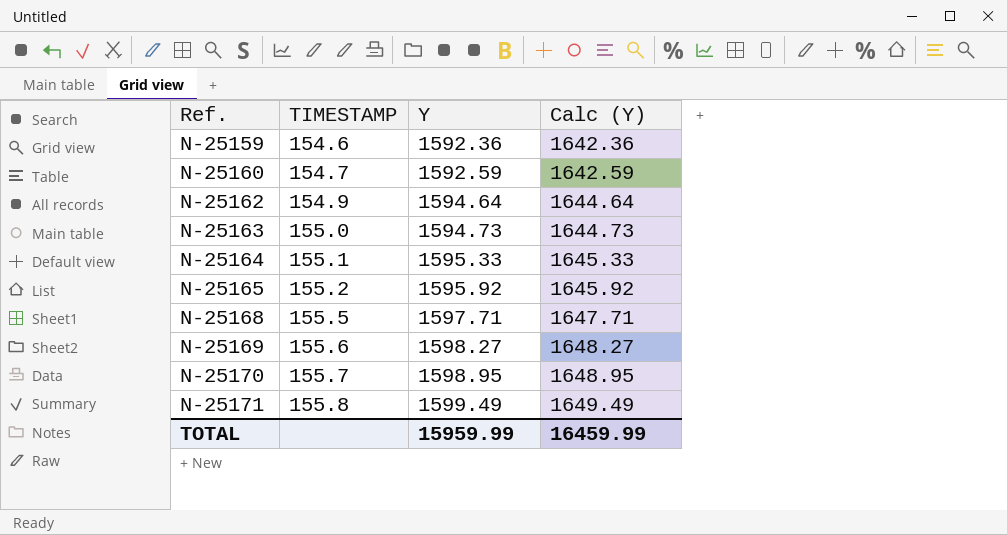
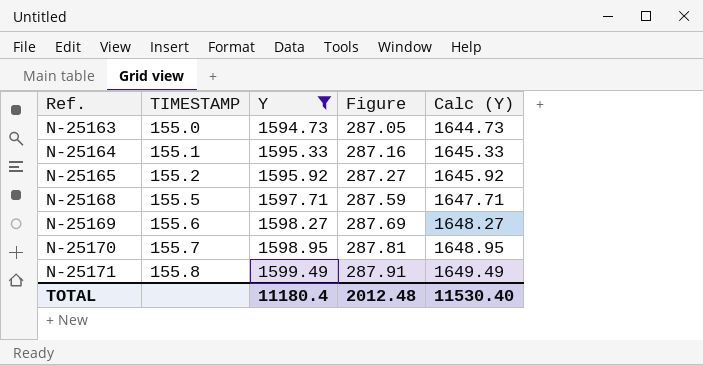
filter: none -> Y >= 1594.73
column Figure | formula: none -> [Y] * 0.18
TOTAL | Y: 15959.99 -> 11180.4
TOTAL | Calc (Y): 16459.99 -> 11530.40

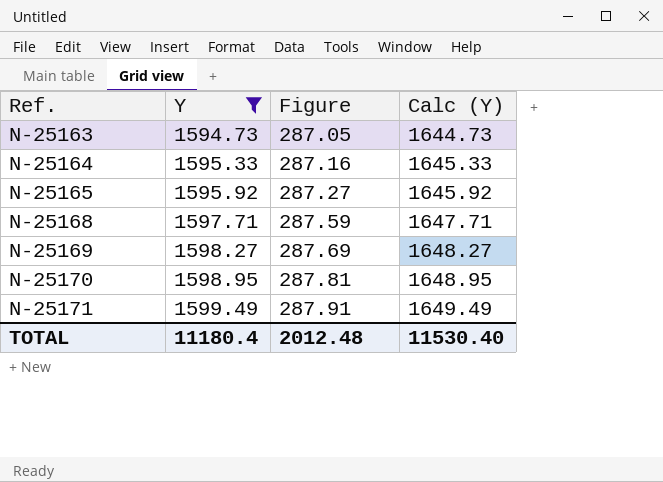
column TIMESTAMP | position: 2 -> none

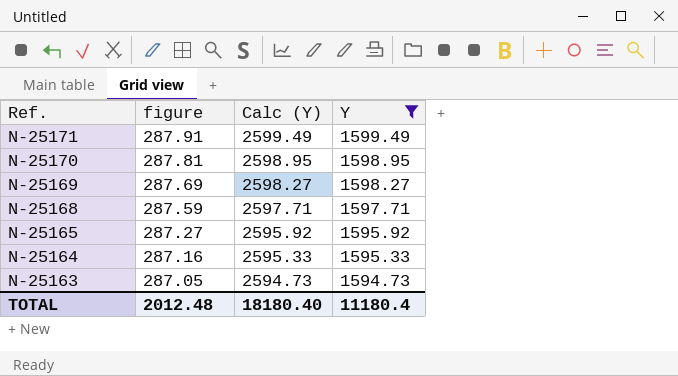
row order: Ref. ascending -> Ref. descending
column name: Figure -> figure
column Calc (Y) | formula: [Y] + 50 -> [Y] + 1000
column Y | position: 2 -> 4
TOTAL | Calc (Y): 11530.40 -> 18180.40

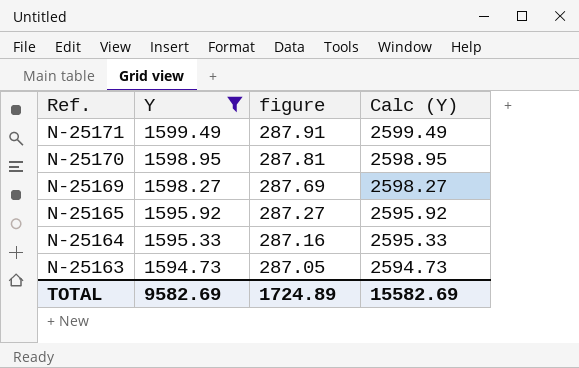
column Y | position: 4 -> 2
row N-25168: 287.59 | 2597.71 | 1597.71 -> none
TOTAL | Y: 11180.4 -> 9582.69
TOTAL | figure: 2012.48 -> 1724.89
TOTAL | Calc (Y): 18180.40 -> 15582.69

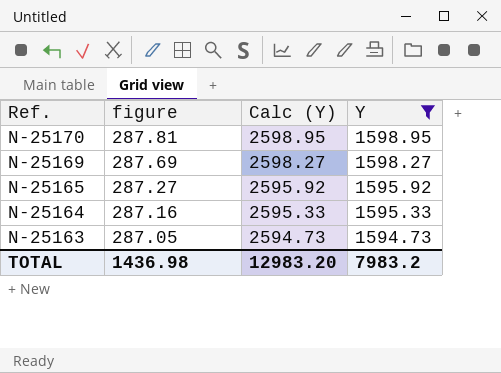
column Y | position: 2 -> 4
row N-25171: 1599.49 | 287.91 | 2599.49 -> none
TOTAL | figure: 1724.89 -> 1436.98
TOTAL | Calc (Y): 15582.69 -> 12983.20
TOTAL | Y: 9582.69 -> 7983.2

